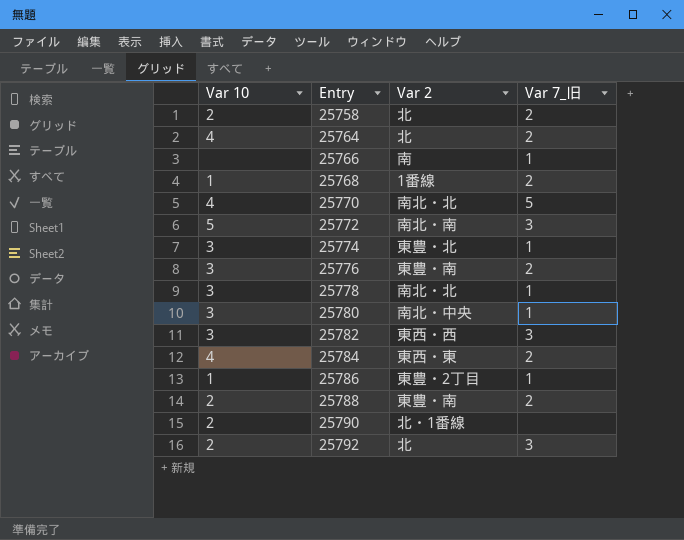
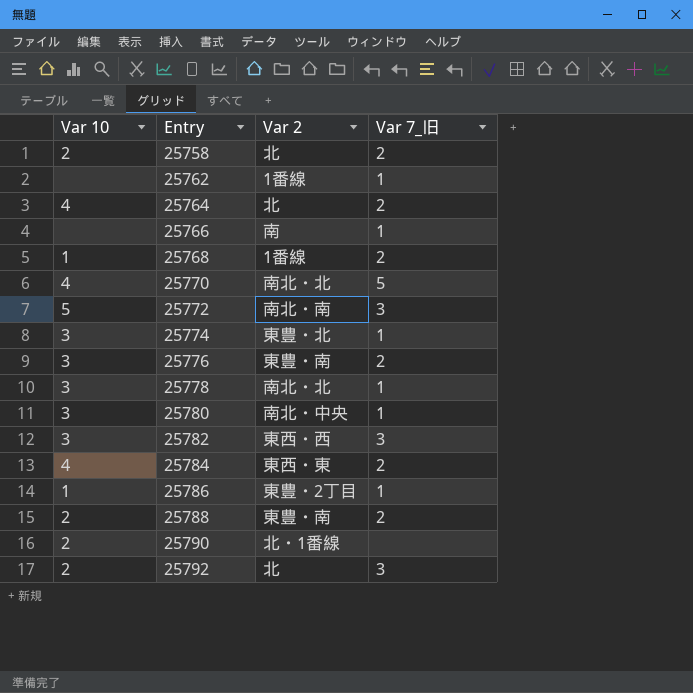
row 25762: none -> none | 1番線 | 1

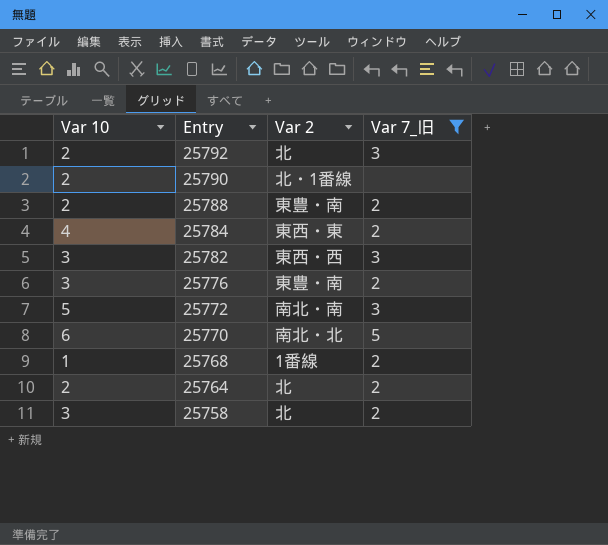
filter: none -> Var 7_旧 != 1
row order: Entry ascending -> Entry descending
25770 | Var 10: 4 -> 6
25764 | Var 10: 4 -> 2
25758 | Var 10: 2 -> 3

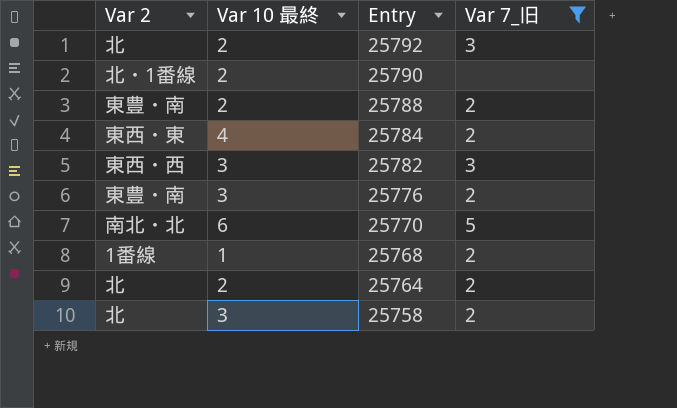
column Var 2 | position: 3 -> 1
column name: Var 10 -> Var 10 最終
row 25772: 5 | 南北・南 | 3 -> none

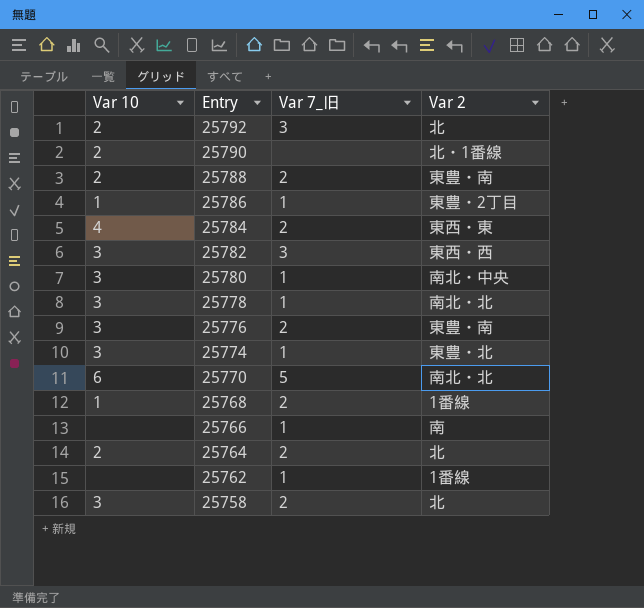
filter: Var 7_旧 != 1 -> none
column name: Var 10 最終 -> Var 10
column Var 2 | position: 1 -> 4

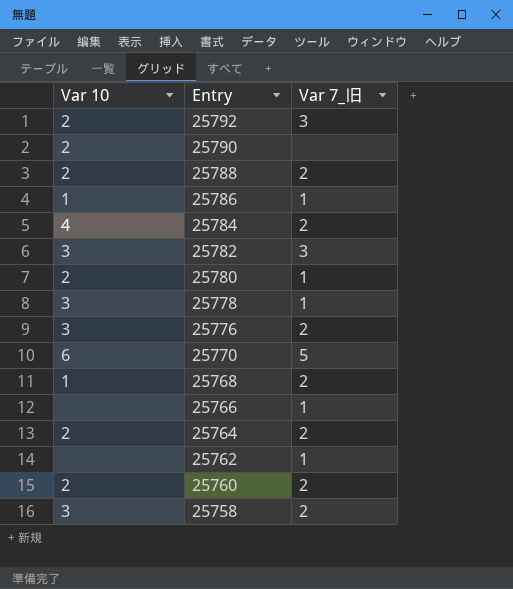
column Var 2 | position: 4 -> none
row 25774: 3 | 1 | 東豊・北 -> none
25780 | Var 10: 3 -> 2
row 25760: none -> 2 | 2

